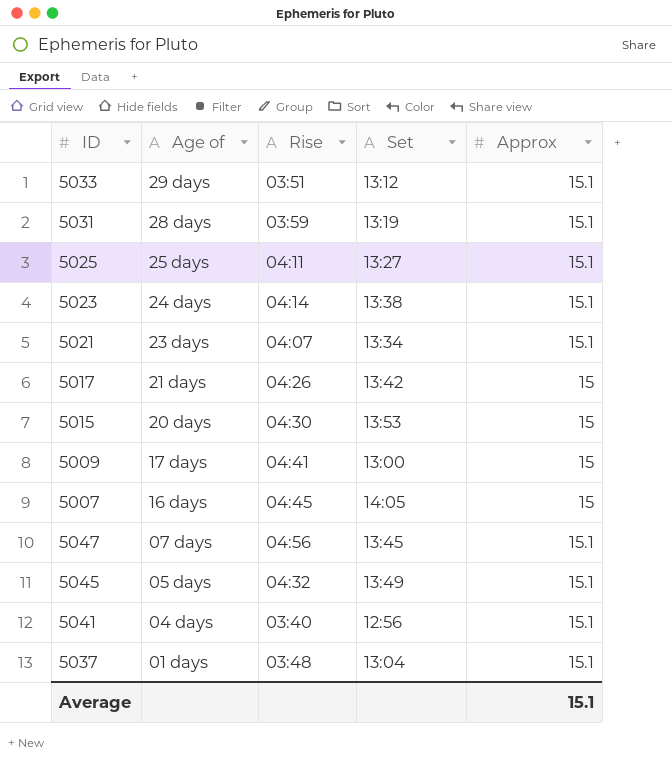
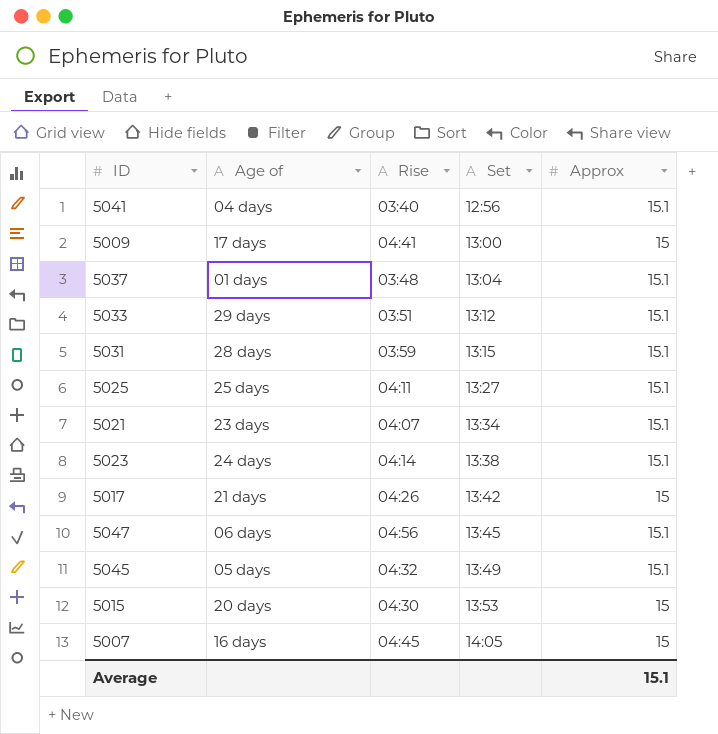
row order: Age of descending -> Set ascending
5031 | Set: 13:19 -> 13:15
5047 | Age of: 07 days -> 06 days

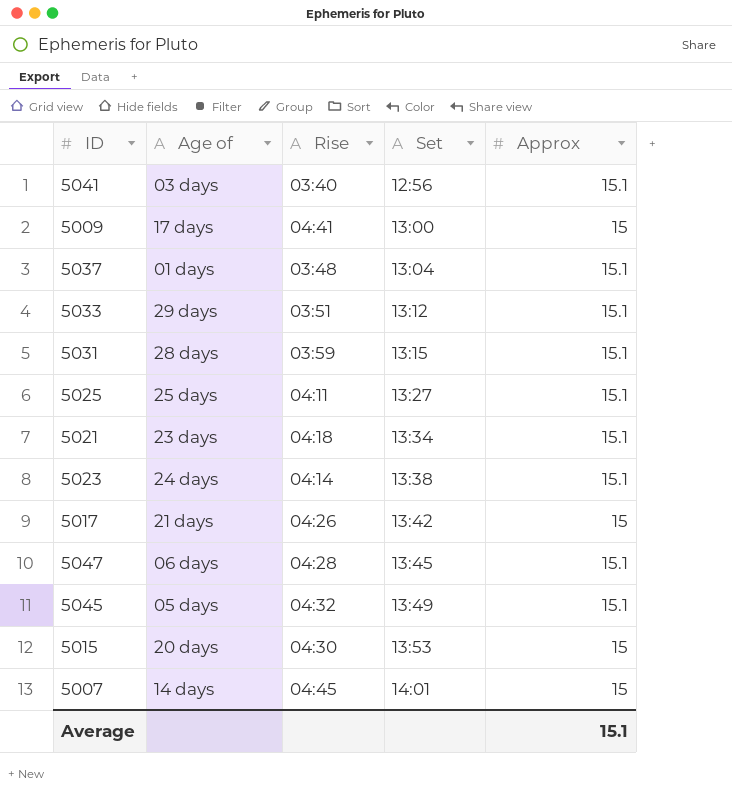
5041 | Age of: 04 days -> 03 days
5021 | Rise: 04:07 -> 04:18
5047 | Rise: 04:56 -> 04:28
5007 | Age of: 16 days -> 14 days
5007 | Set: 14:05 -> 14:01

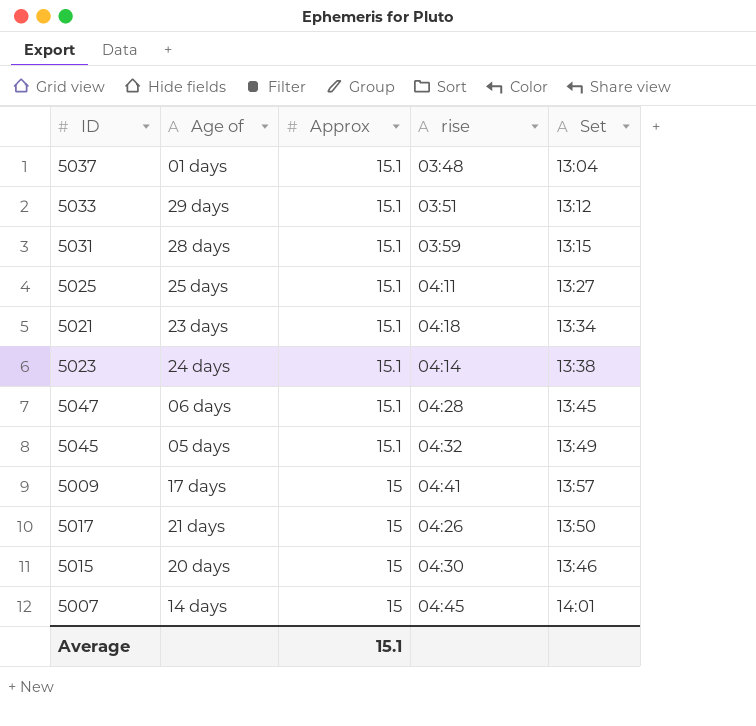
row order: Set ascending -> Approx descending
column Approx | position: 5 -> 3
column name: Rise -> rise
row 5041: 03 days | 03:40 | 12:56 | 15.1 -> none
5009 | Set: 13:00 -> 13:57
5017 | Set: 13:42 -> 13:50
5015 | Set: 13:53 -> 13:46

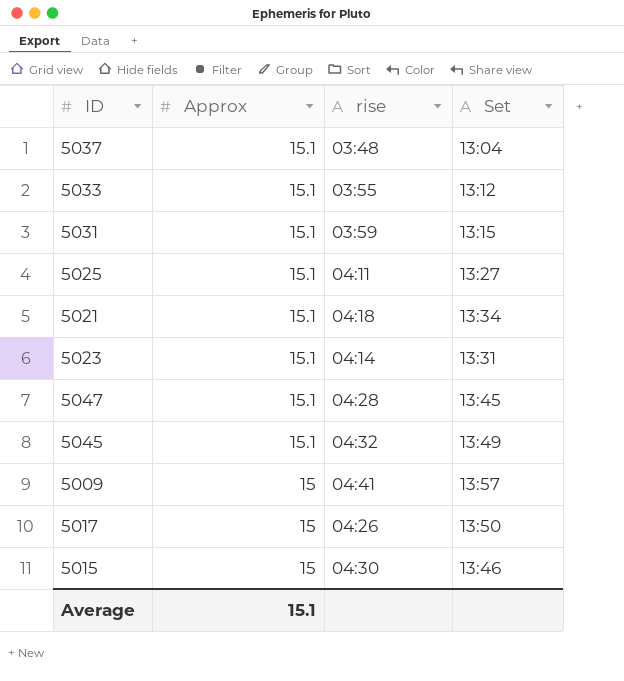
column Age of | position: 2 -> none
row 5007: 14 days | 15 | 04:45 | 14:01 -> none
5033 | rise: 03:51 -> 03:55
5023 | Set: 13:38 -> 13:31

